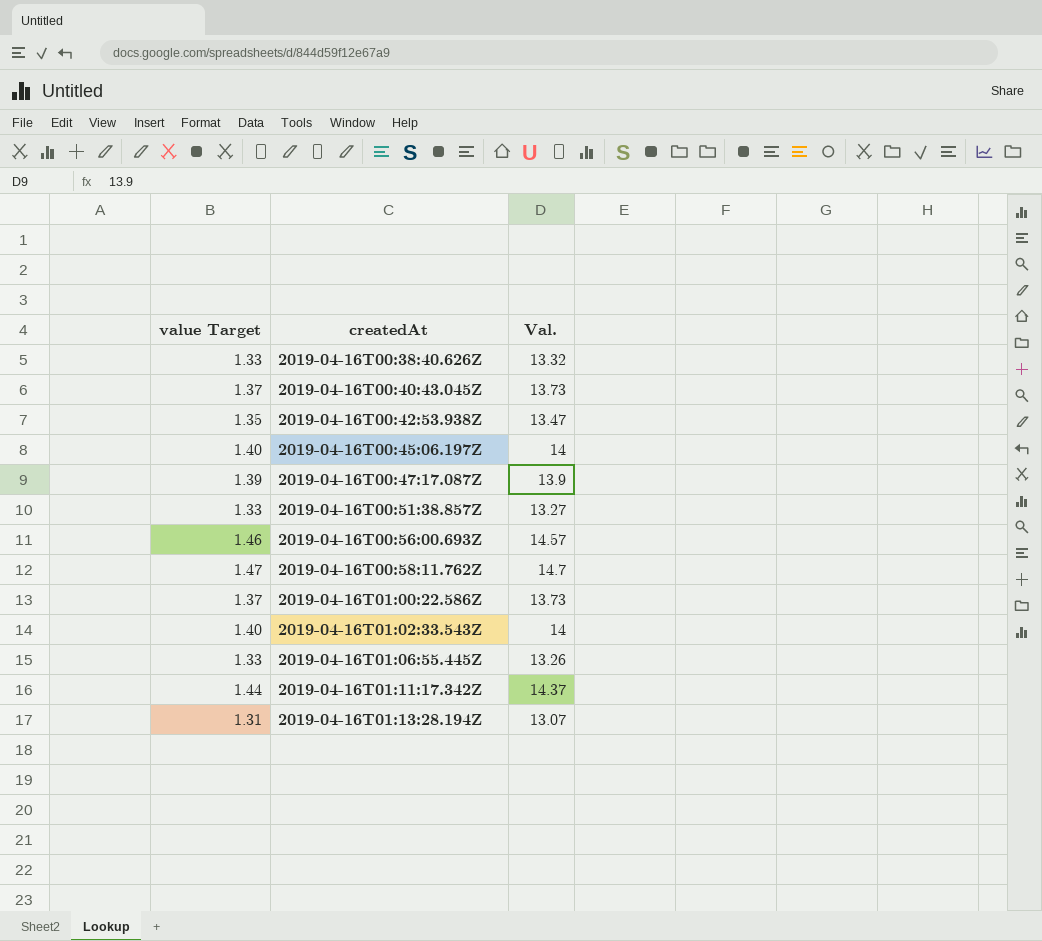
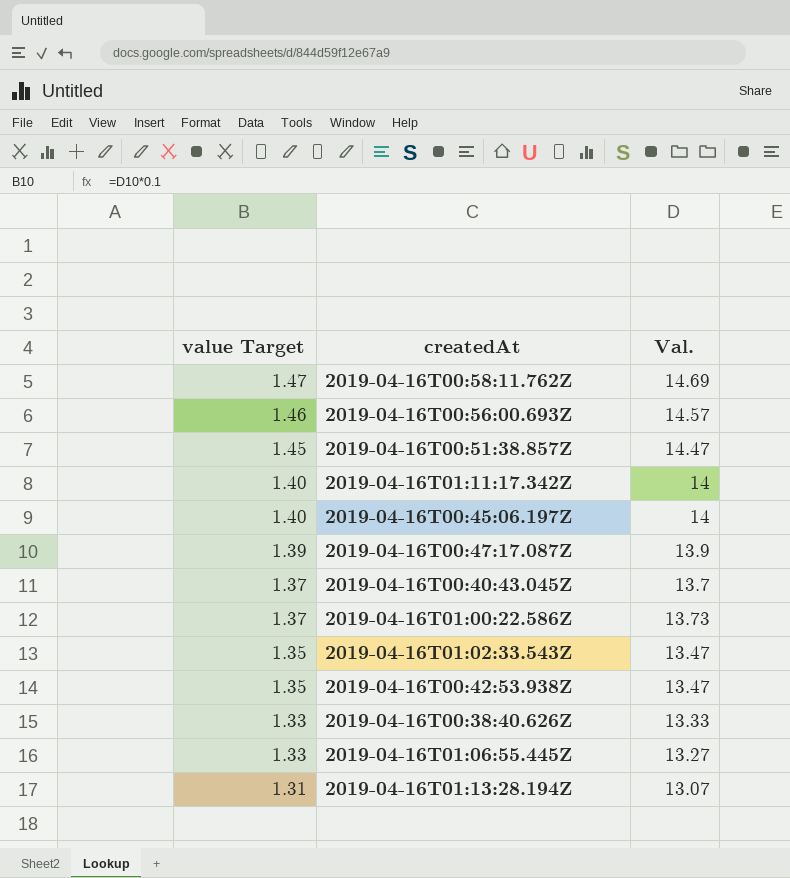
row order: createdAt ascending -> value Target descending
2019-04-16T00:58:11.762Z | Val.: 14.7 -> 14.69
2019-04-16T00:51:38.857Z | value Target: 1.33 -> 1.45
2019-04-16T00:51:38.857Z | Val.: 13.27 -> 14.47
2019-04-16T01:11:17.342Z | value Target: 1.44 -> 1.40
2019-04-16T01:11:17.342Z | Val.: 14.37 -> 14
2019-04-16T00:40:43.045Z | Val.: 13.73 -> 13.7
2019-04-16T01:02:33.543Z | value Target: 1.40 -> 1.35
2019-04-16T01:02:33.543Z | Val.: 14 -> 13.47
2019-04-16T00:38:40.626Z | Val.: 13.32 -> 13.33
2019-04-16T01:06:55.445Z | Val.: 13.26 -> 13.27

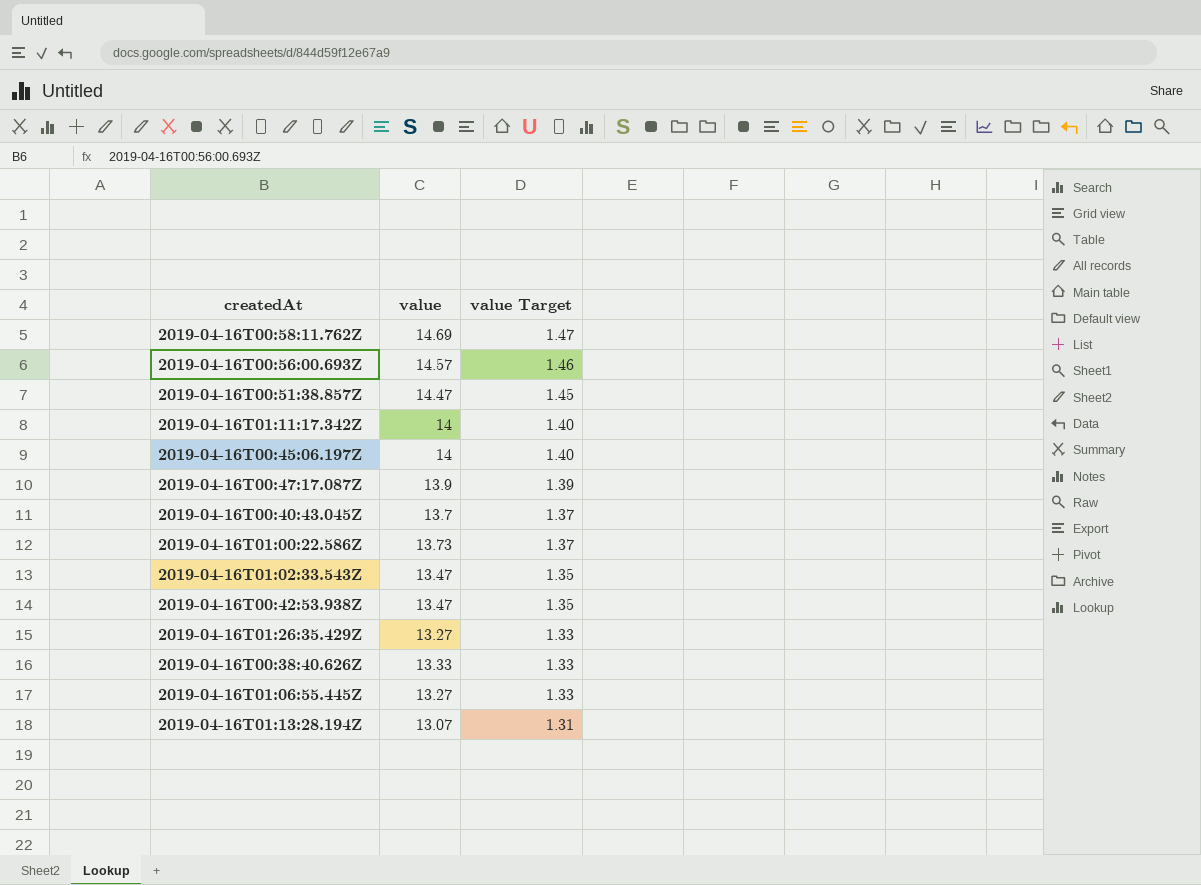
column name: Val. -> value
column value Target | position: 1 -> 3
row 2019-04-16T01:26:35.429Z: none -> 13.27 | 1.33

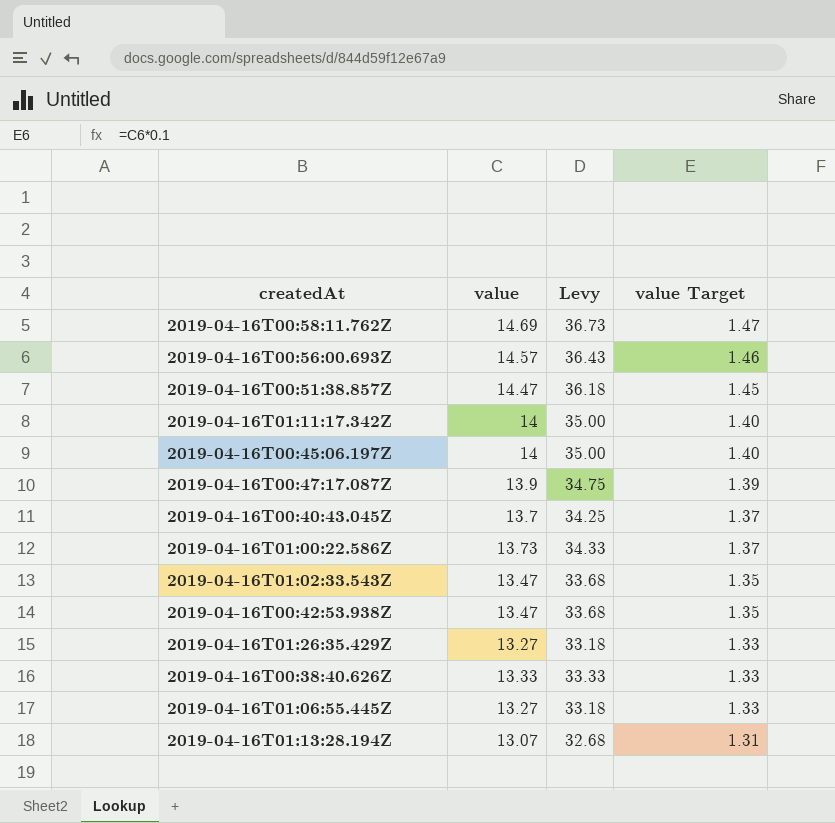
column Levy | formula: none -> [value] * 2.5

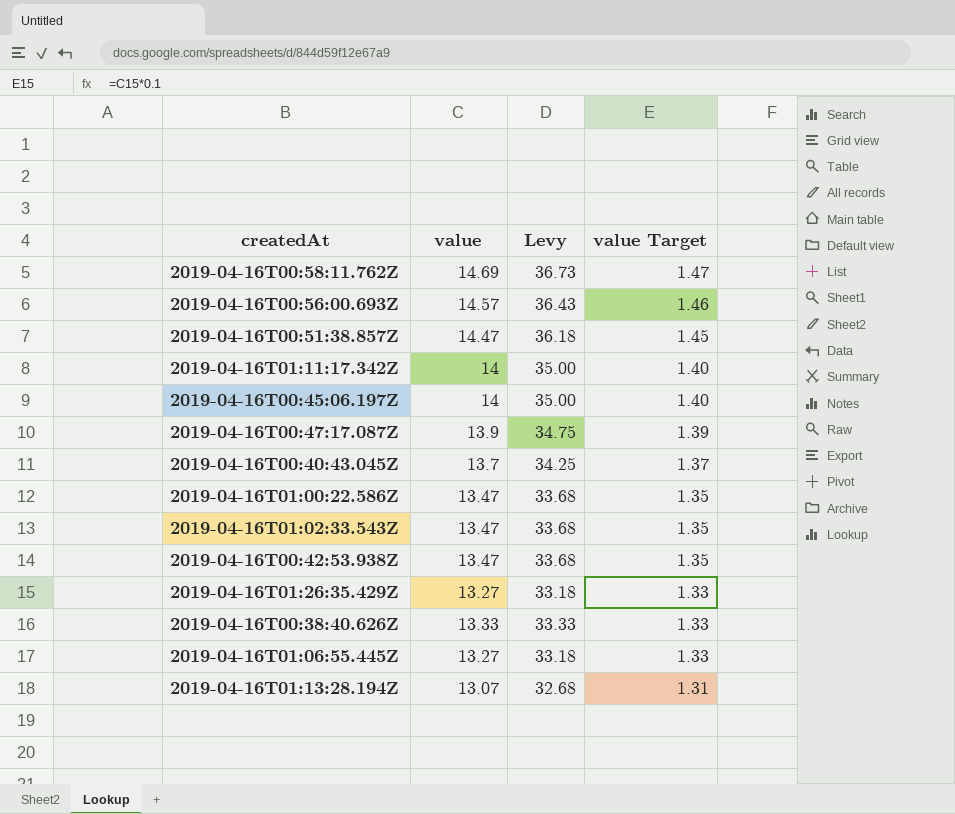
2019-04-16T01:00:22.586Z | value: 13.73 -> 13.47
2019-04-16T01:00:22.586Z | Levy: 34.33 -> 33.68
2019-04-16T01:00:22.586Z | value Target: 1.37 -> 1.35

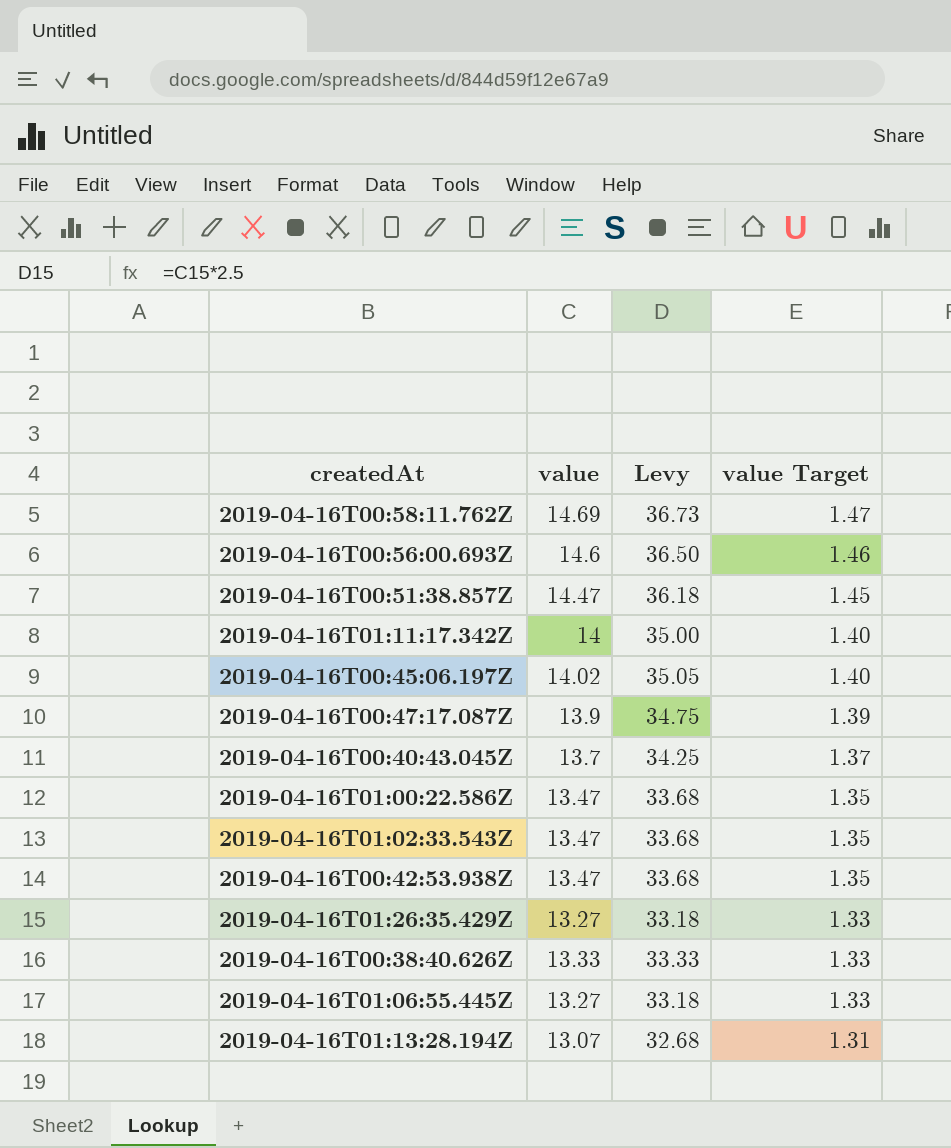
2019-04-16T00:56:00.693Z | value: 14.57 -> 14.6
2019-04-16T00:56:00.693Z | Levy: 36.43 -> 36.50
2019-04-16T00:45:06.197Z | value: 14 -> 14.02
2019-04-16T00:45:06.197Z | Levy: 35.00 -> 35.05

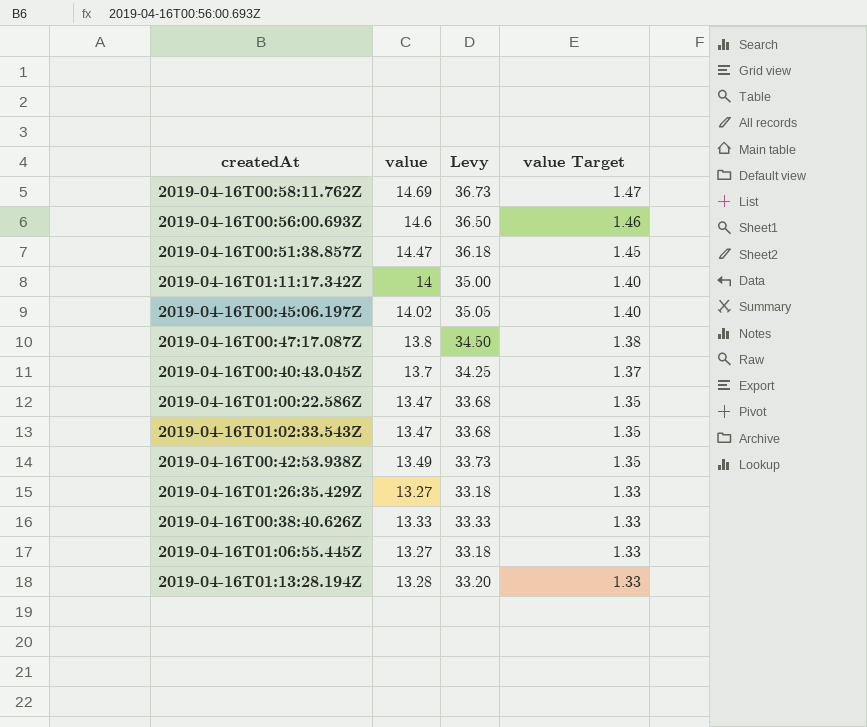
2019-04-16T00:47:17.087Z | value: 13.9 -> 13.8
2019-04-16T00:47:17.087Z | Levy: 34.75 -> 34.50
2019-04-16T00:47:17.087Z | value Target: 1.39 -> 1.38
2019-04-16T00:42:53.938Z | value: 13.47 -> 13.49
2019-04-16T00:42:53.938Z | Levy: 33.68 -> 33.73
2019-04-16T01:13:28.194Z | value: 13.07 -> 13.28
2019-04-16T01:13:28.194Z | Levy: 32.68 -> 33.20
2019-04-16T01:13:28.194Z | value Target: 1.31 -> 1.33

